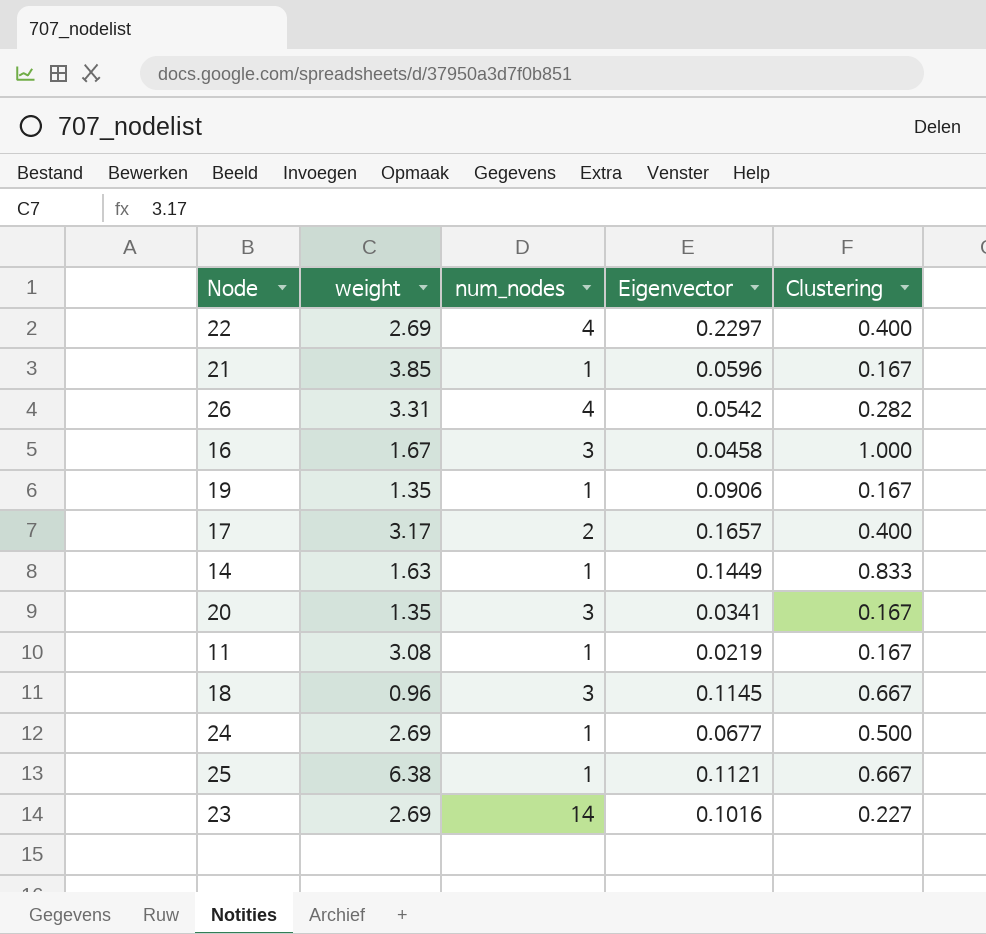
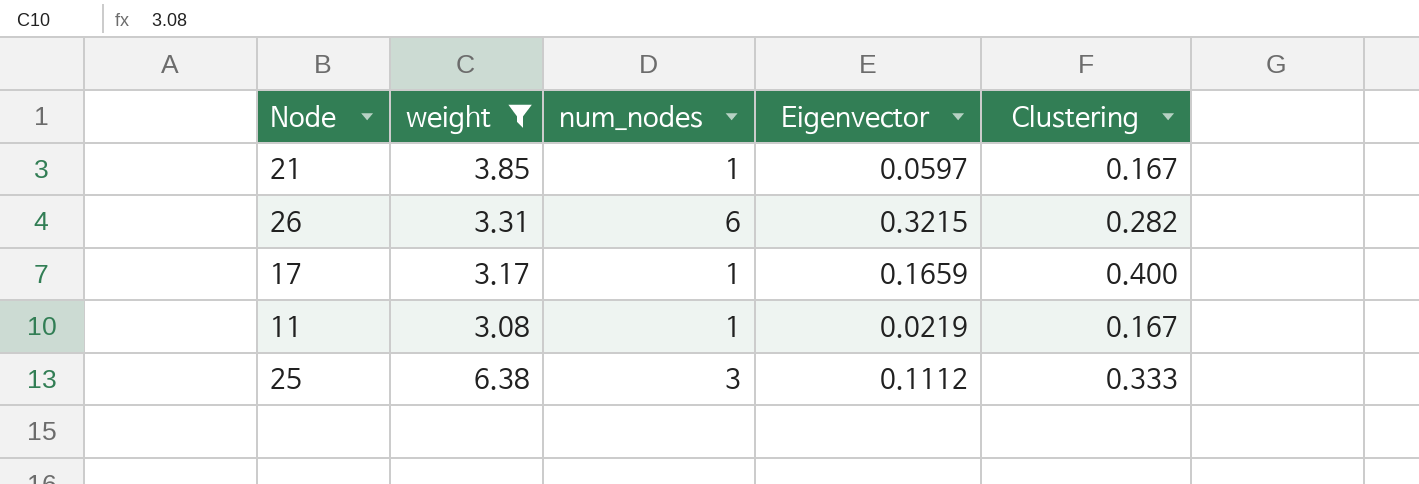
filter: none -> weight >= 3.08
21 | Eigenvector: 0.0596 -> 0.0597
26 | num_nodes: 4 -> 6
26 | Eigenvector: 0.0542 -> 0.3215
17 | num_nodes: 2 -> 1
17 | Eigenvector: 0.1657 -> 0.1659
25 | num_nodes: 1 -> 3
25 | Eigenvector: 0.1121 -> 0.1112
25 | Clustering: 0.667 -> 0.333

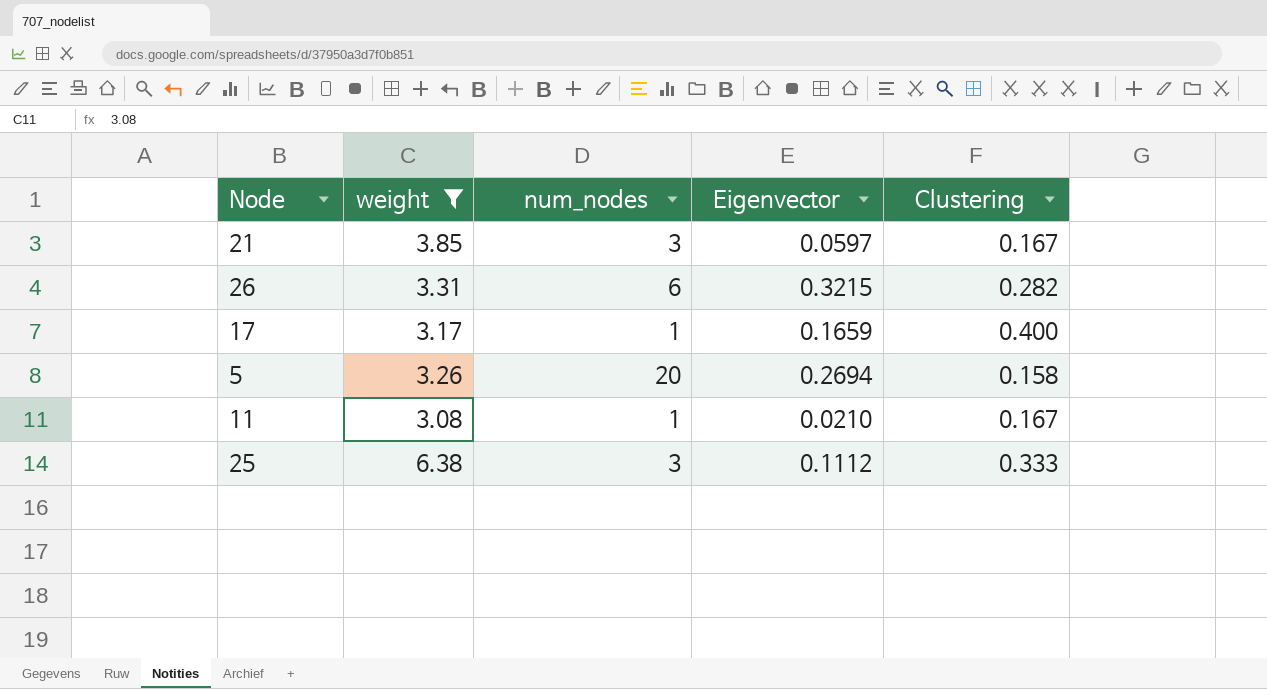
21 | num_nodes: 1 -> 3
row 5: none -> 3.26 | 20 | 0.2694 | 0.158
11 | Eigenvector: 0.0219 -> 0.0210

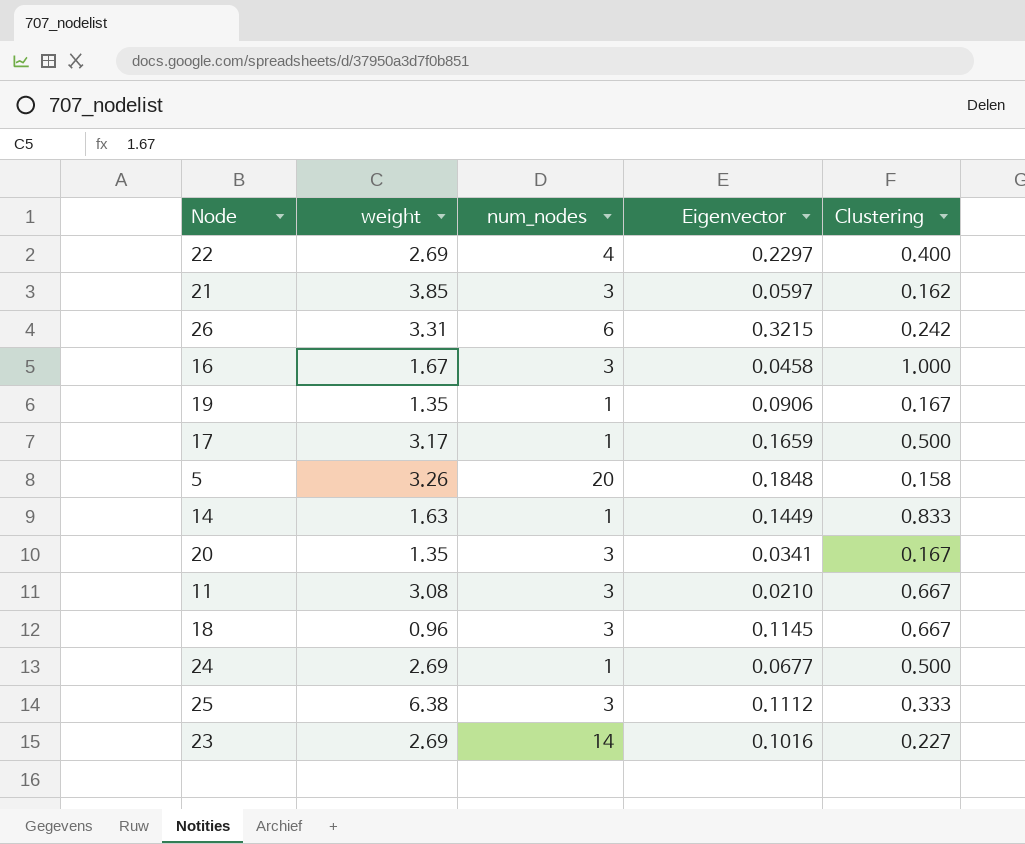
filter: weight >= 3.08 -> none
21 | Clustering: 0.167 -> 0.162
26 | Clustering: 0.282 -> 0.242
17 | Clustering: 0.400 -> 0.500
5 | Eigenvector: 0.2694 -> 0.1848
11 | num_nodes: 1 -> 3
11 | Clustering: 0.167 -> 0.667

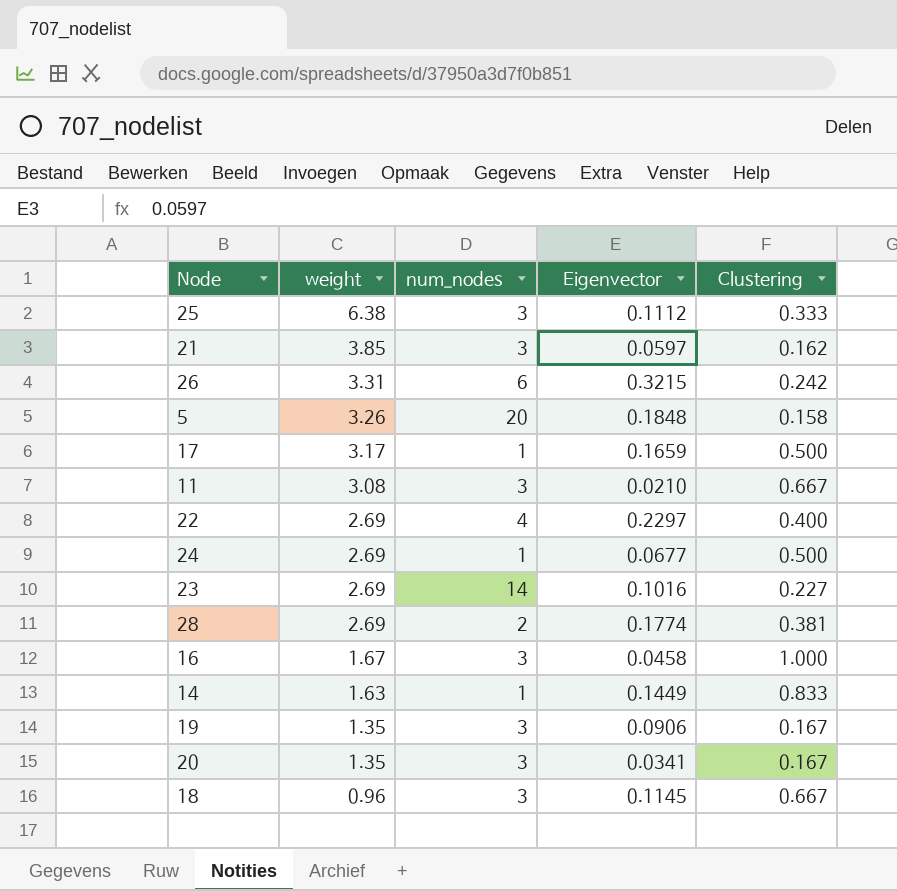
row order: none -> weight descending
row 28: none -> 2.69 | 2 | 0.1774 | 0.381
19 | num_nodes: 1 -> 3

